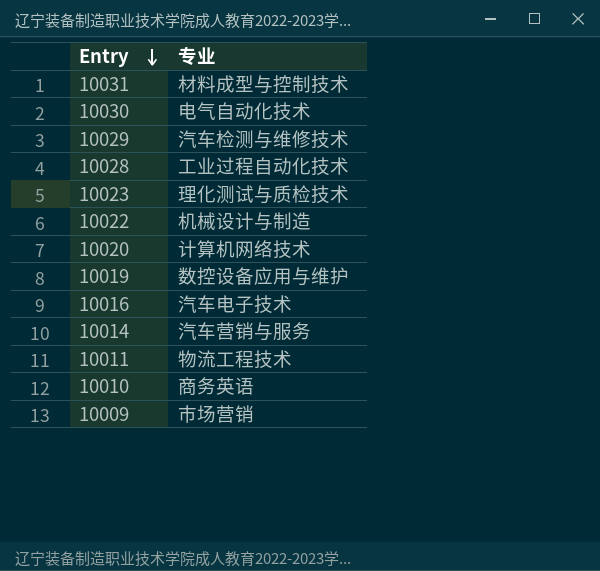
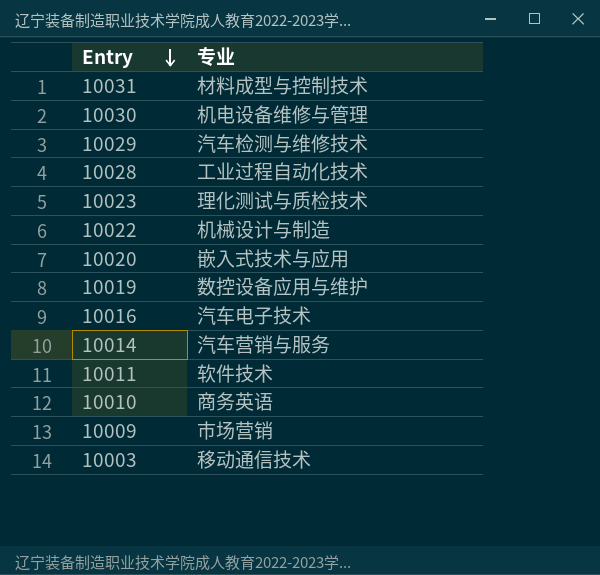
10030 | 专业: 电气自动化技术 -> 机电设备维修与管理
10020 | 专业: 计算机网络技术 -> 嵌入式技术与应用
10011 | 专业: 物流工程技术 -> 软件技术
row 10003: none -> 移动通信技术

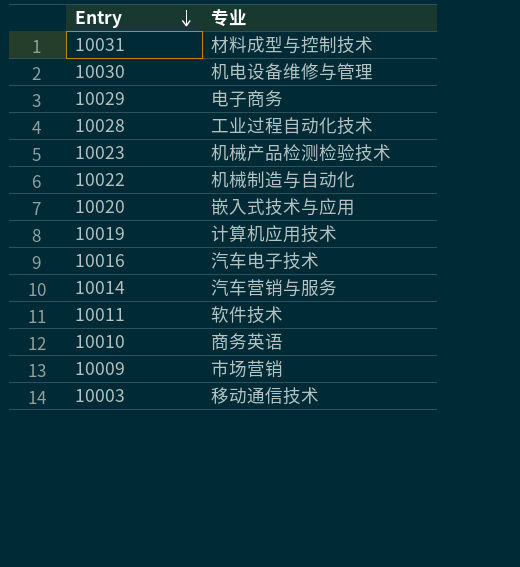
10029 | 专业: 汽车检测与维修技术 -> 电子商务
10023 | 专业: 理化测试与质检技术 -> 机械产品检测检验技术
10022 | 专业: 机械设计与制造 -> 机械制造与自动化
10019 | 专业: 数控设备应用与维护 -> 计算机应用技术

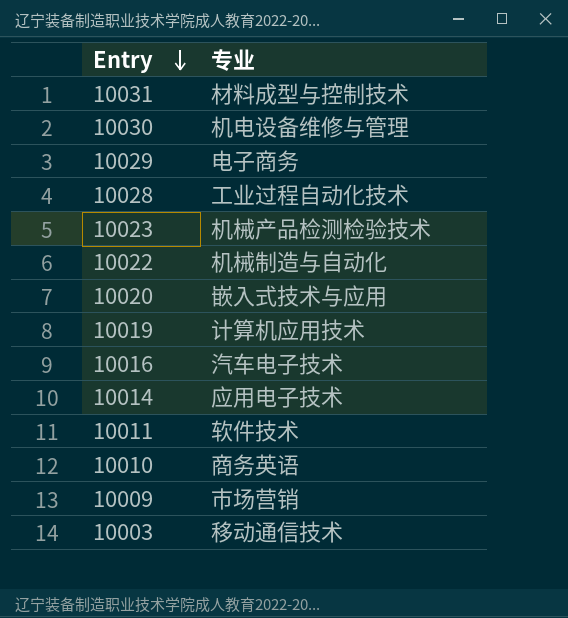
10014 | 专业: 汽车营销与服务 -> 应用电子技术

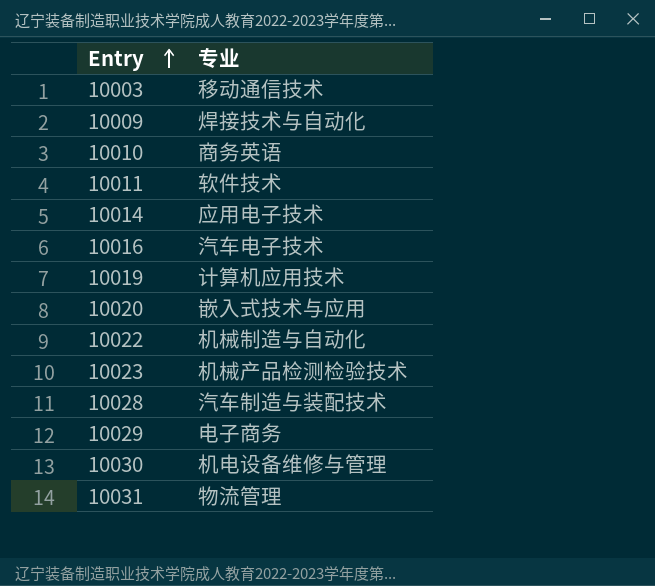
row order: Entry descending -> Entry ascending
10009 | 专业: 市场营销 -> 焊接技术与自动化
10028 | 专业: 工业过程自动化技术 -> 汽车制造与装配技术
10031 | 专业: 材料成型与控制技术 -> 物流管理

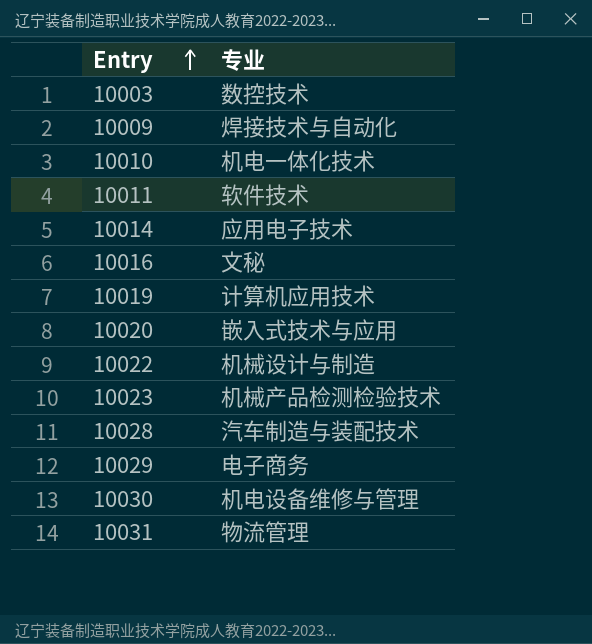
10003 | 专业: 移动通信技术 -> 数控技术
10010 | 专业: 商务英语 -> 机电一体化技术
10016 | 专业: 汽车电子技术 -> 文秘
10022 | 专业: 机械制造与自动化 -> 机械设计与制造

